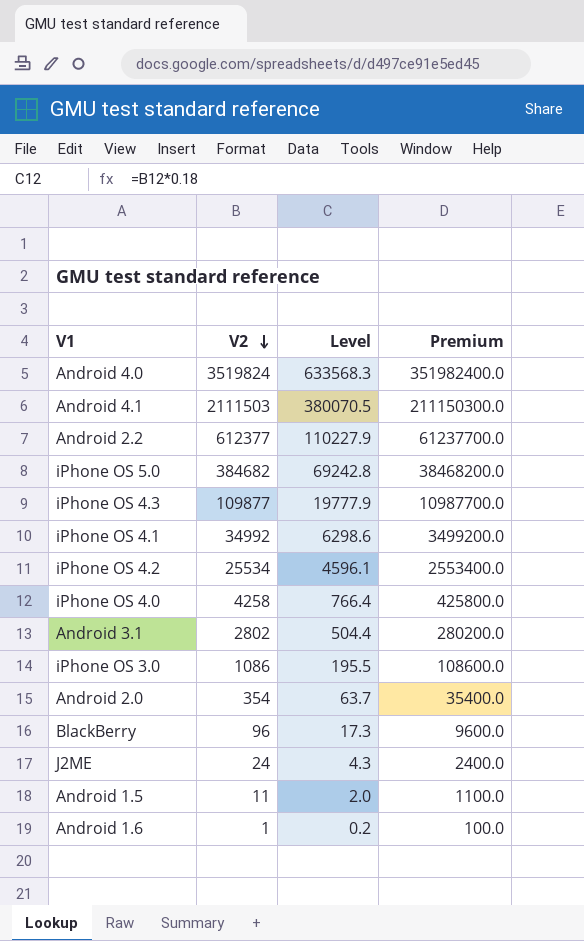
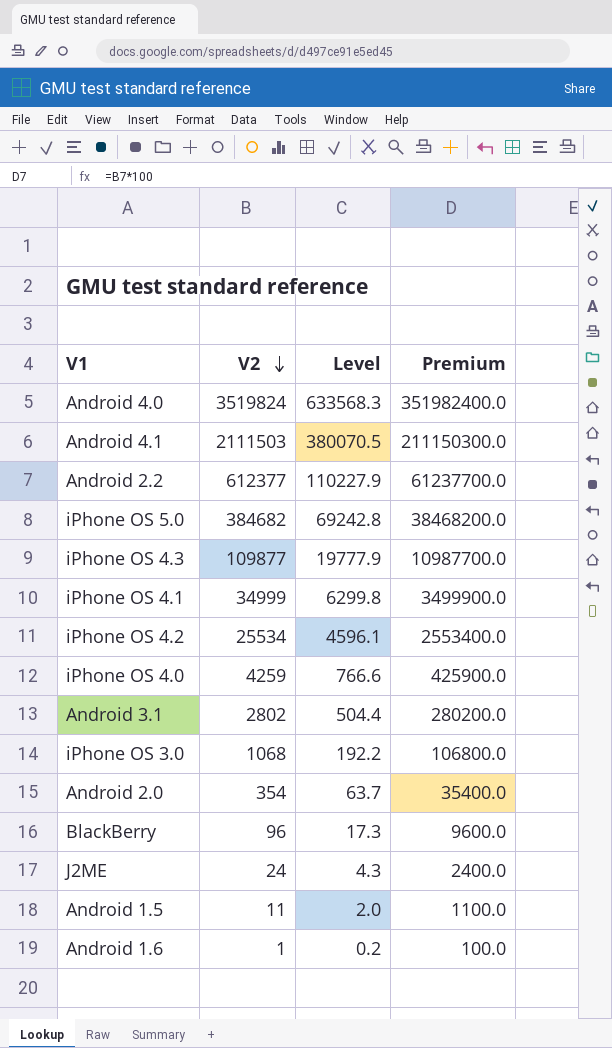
iPhone OS 4.1 | V2: 34992 -> 34999
iPhone OS 4.1 | Level: 6298.6 -> 6299.8
iPhone OS 4.1 | Premium: 3499200.0 -> 3499900.0
iPhone OS 4.0 | V2: 4258 -> 4259
iPhone OS 4.0 | Level: 766.4 -> 766.6
iPhone OS 4.0 | Premium: 425800.0 -> 425900.0
iPhone OS 3.0 | V2: 1086 -> 1068
iPhone OS 3.0 | Level: 195.5 -> 192.2
iPhone OS 3.0 | Premium: 108600.0 -> 106800.0

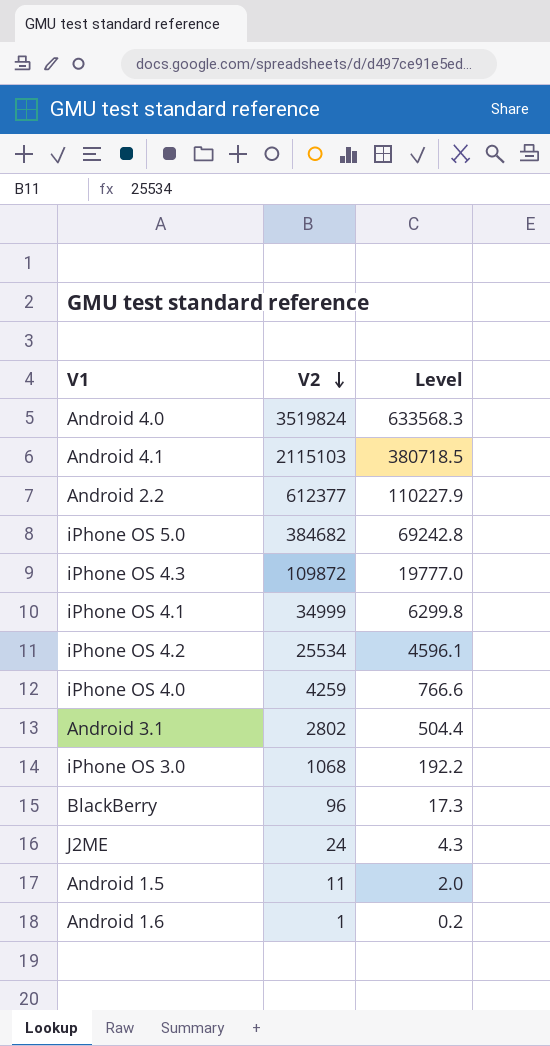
column Premium | formula: [V2] * 100 -> none
row Android 2.0: 354 | 63.7 | 35400.0 -> none
Android 4.1 | V2: 2111503 -> 2115103
Android 4.1 | Level: 380070.5 -> 380718.5
iPhone OS 4.3 | V2: 109877 -> 109872
iPhone OS 4.3 | Level: 19777.9 -> 19777.0

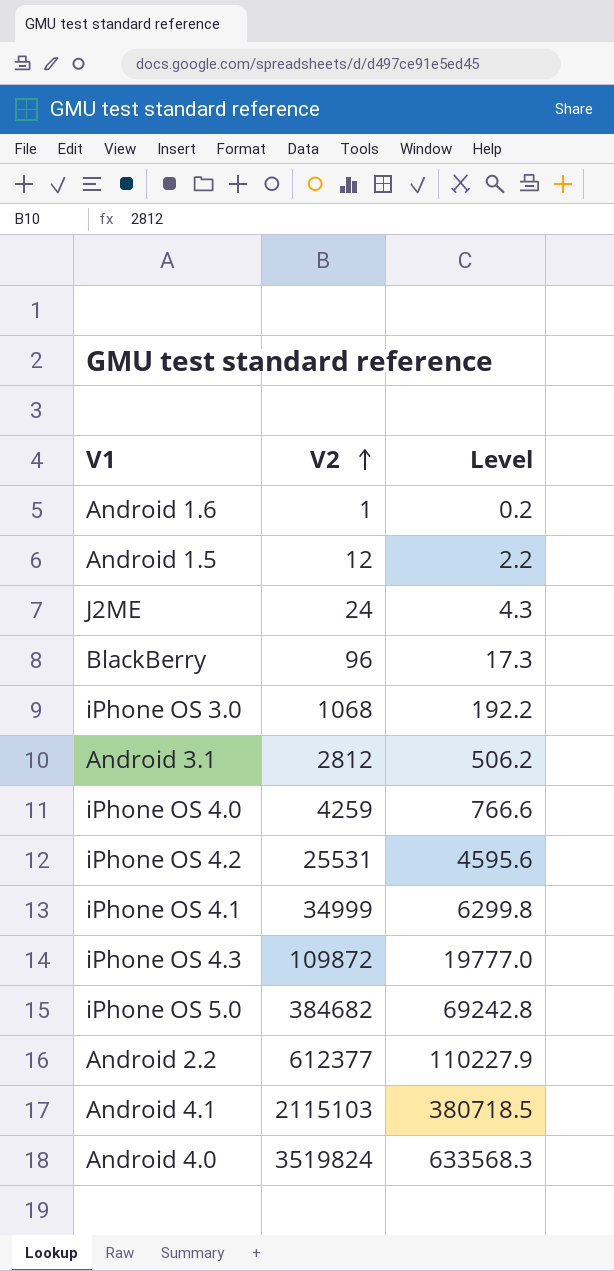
row order: V2 descending -> V2 ascending
Android 1.5 | V2: 11 -> 12
Android 1.5 | Level: 2.0 -> 2.2
Android 3.1 | V2: 2802 -> 2812
Android 3.1 | Level: 504.4 -> 506.2
iPhone OS 4.2 | V2: 25534 -> 25531
iPhone OS 4.2 | Level: 4596.1 -> 4595.6

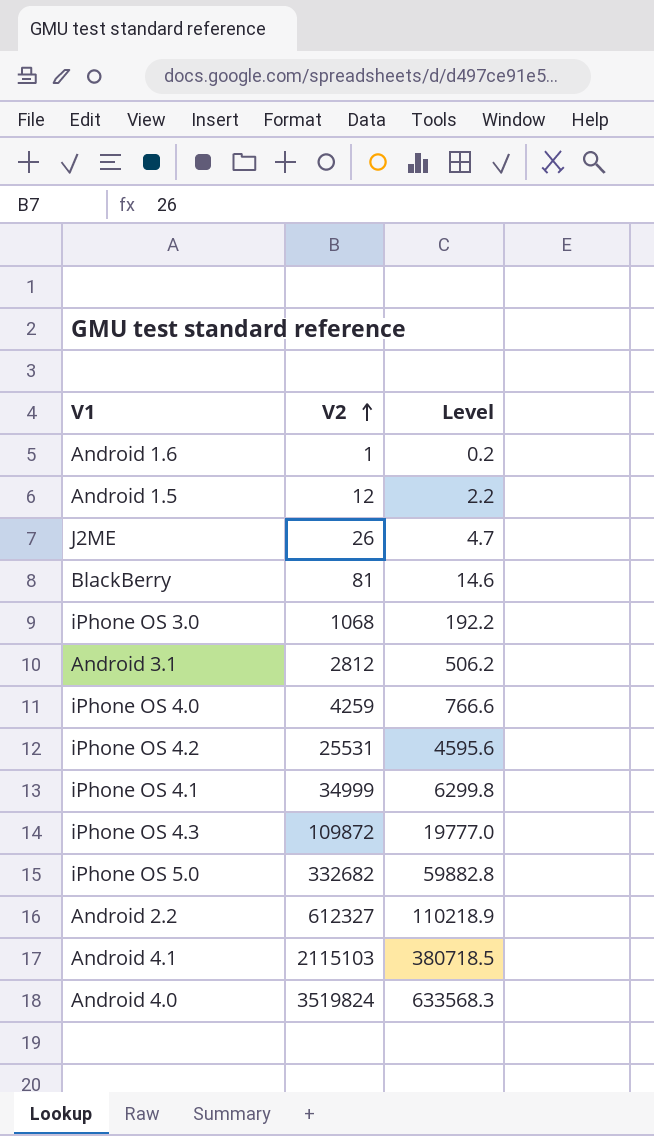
J2ME | V2: 24 -> 26
J2ME | Level: 4.3 -> 4.7
BlackBerry | V2: 96 -> 81
BlackBerry | Level: 17.3 -> 14.6
iPhone OS 5.0 | V2: 384682 -> 332682
iPhone OS 5.0 | Level: 69242.8 -> 59882.8
Android 2.2 | V2: 612377 -> 612327
Android 2.2 | Level: 110227.9 -> 110218.9

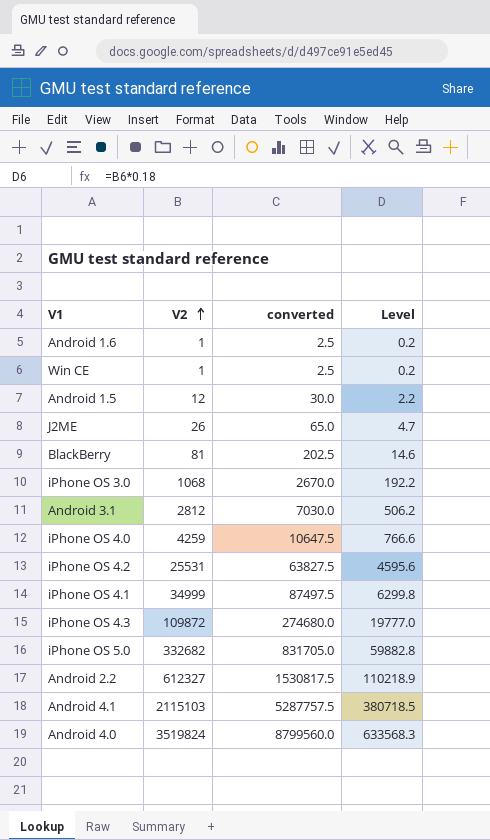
column converted | formula: none -> [V2] * 2.5
row Win CE: none -> 1 | 2.5 | 0.2

